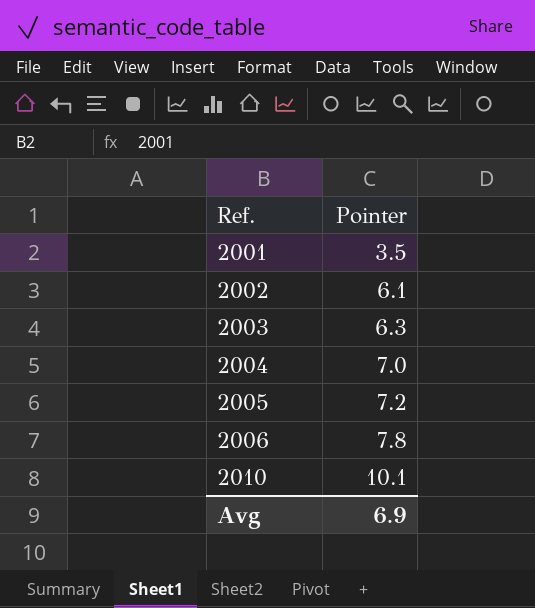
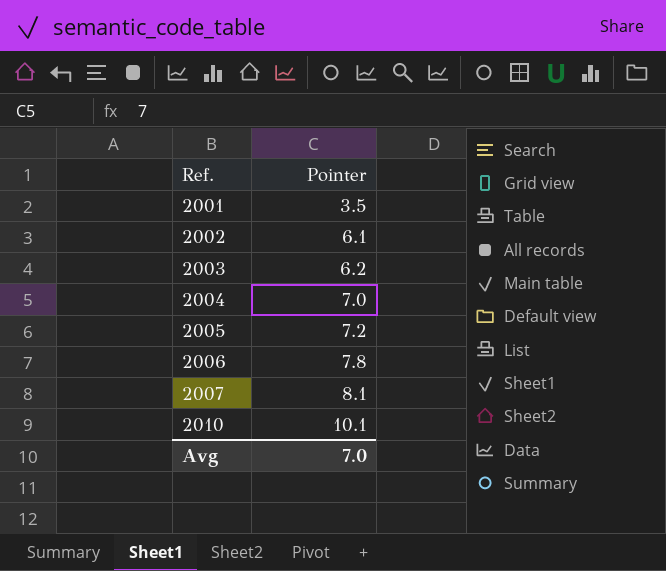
2003 | Pointer: 6.3 -> 6.2
row 2007: none -> 8.1
Avg | Pointer: 6.9 -> 7.0

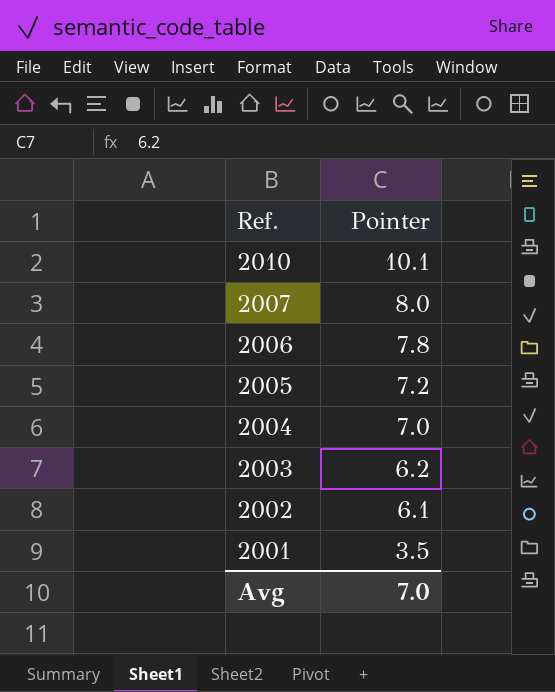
row order: Ref. ascending -> Ref. descending
2007 | Pointer: 8.1 -> 8.0

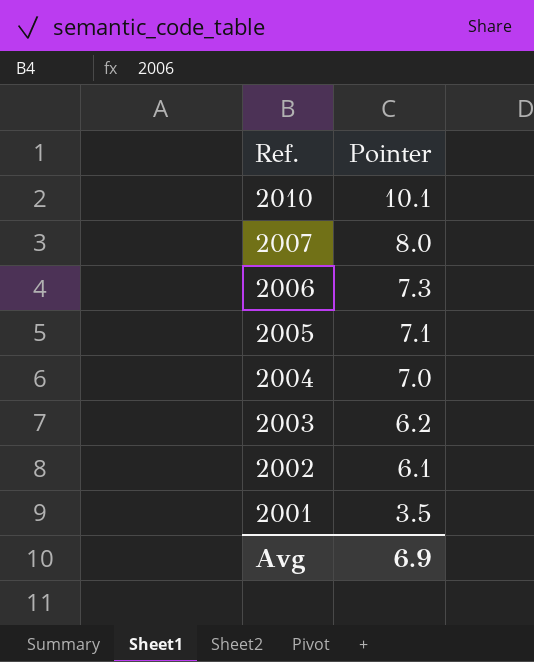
2006 | Pointer: 7.8 -> 7.3
2005 | Pointer: 7.2 -> 7.1
Avg | Pointer: 7.0 -> 6.9

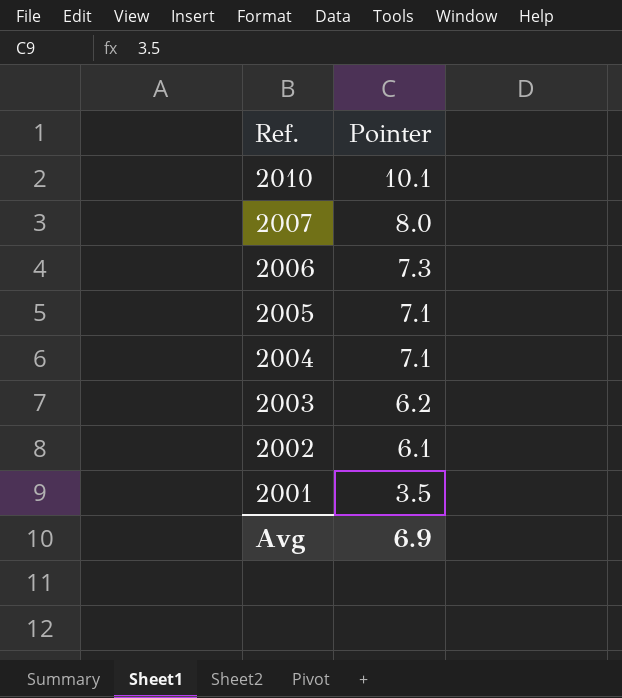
2004 | Pointer: 7.0 -> 7.1

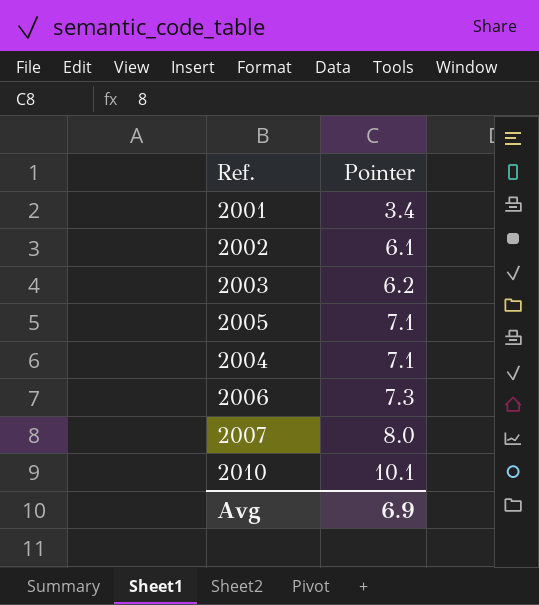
row order: Ref. descending -> Pointer ascending
2001 | Pointer: 3.5 -> 3.4

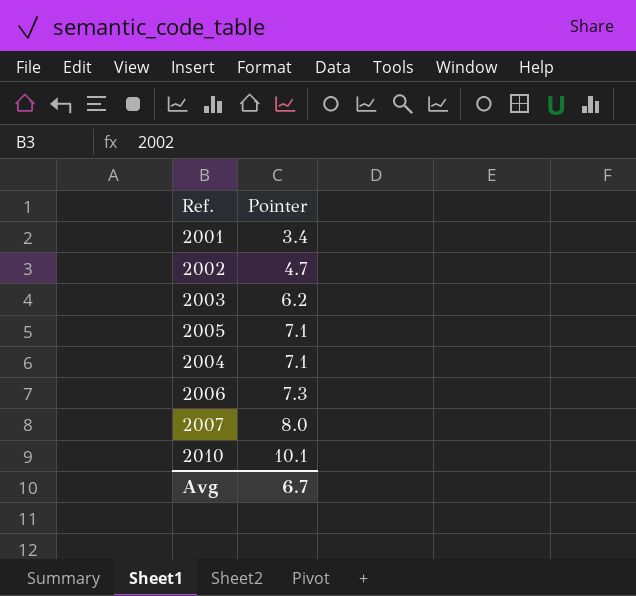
2002 | Pointer: 6.1 -> 4.7
Avg | Pointer: 6.9 -> 6.7

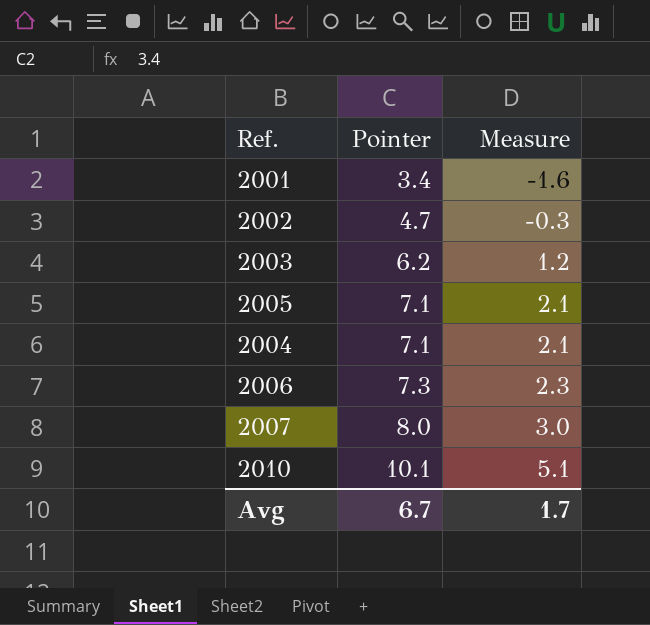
column Measure | formula: none -> [Pointer] - 5

